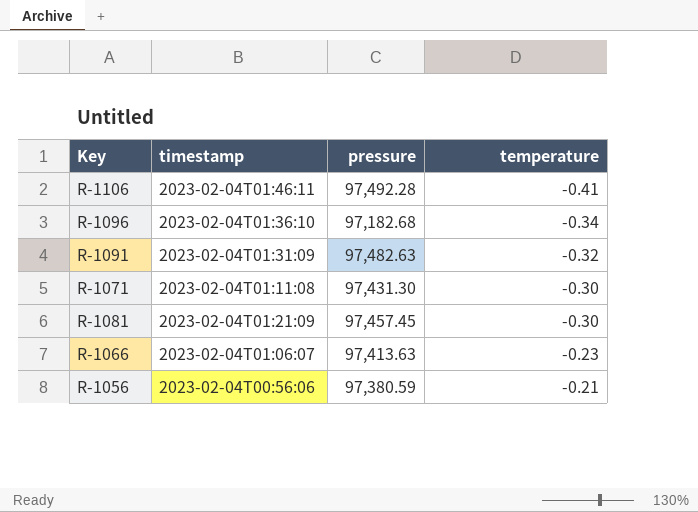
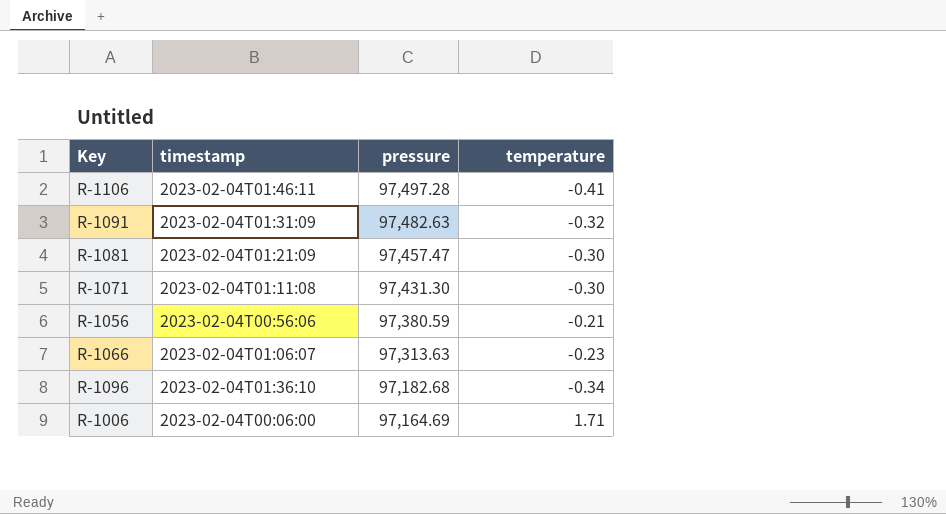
row order: temperature ascending -> pressure descending
R-1106 | pressure: 97,492.28 -> 97,497.28
R-1081 | pressure: 97,457.45 -> 97,457.47
R-1066 | pressure: 97,413.63 -> 97,313.63
row R-1006: none -> 2023-02-04T00:06:00 | 97,164.69 | 1.71

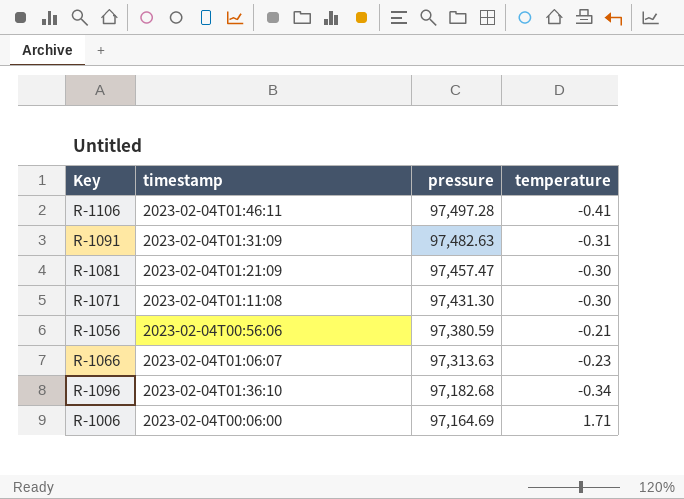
R-1091 | temperature: -0.32 -> -0.31

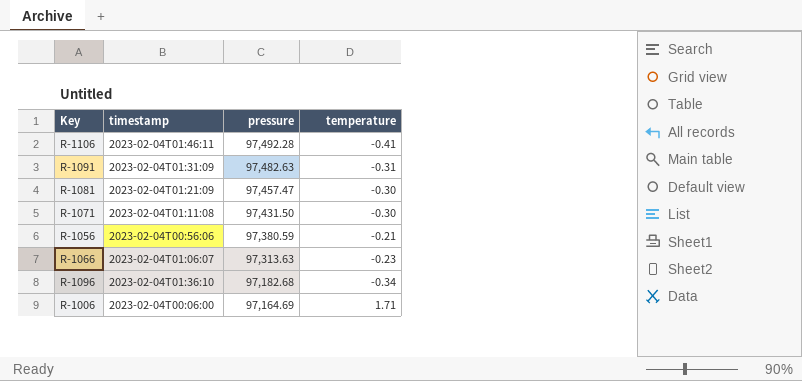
R-1106 | pressure: 97,497.28 -> 97,492.28
R-1071 | pressure: 97,431.30 -> 97,431.50

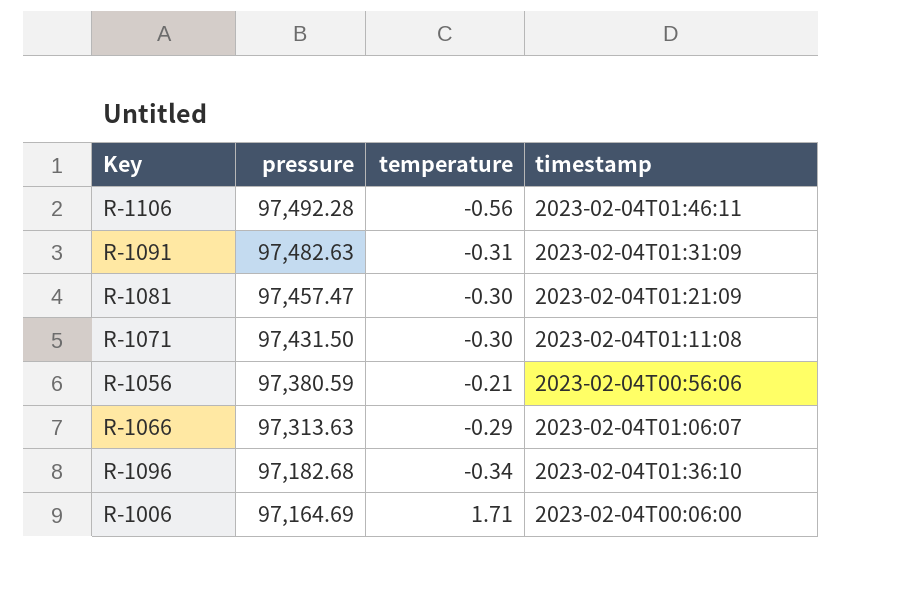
column timestamp | position: 2 -> 4
R-1106 | temperature: -0.41 -> -0.56
R-1066 | temperature: -0.23 -> -0.29

